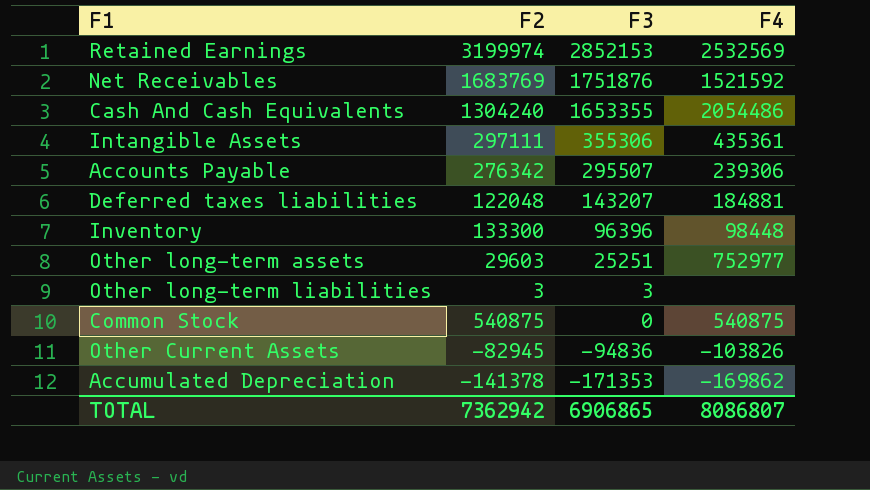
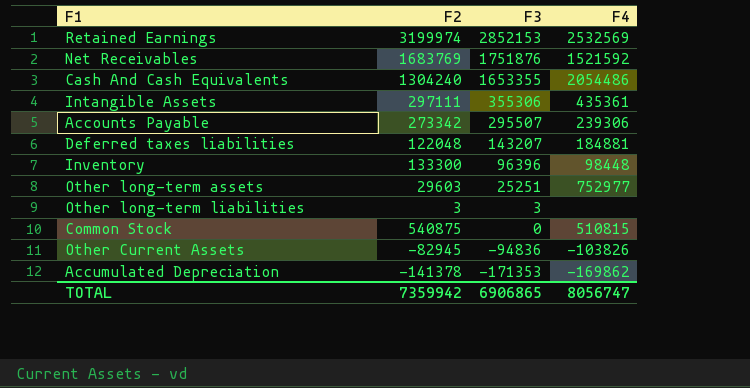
Accounts Payable | F2: 276342 -> 273342
Common Stock | F4: 540875 -> 510815
TOTAL | F2: 7362942 -> 7359942
TOTAL | F4: 8086807 -> 8056747

